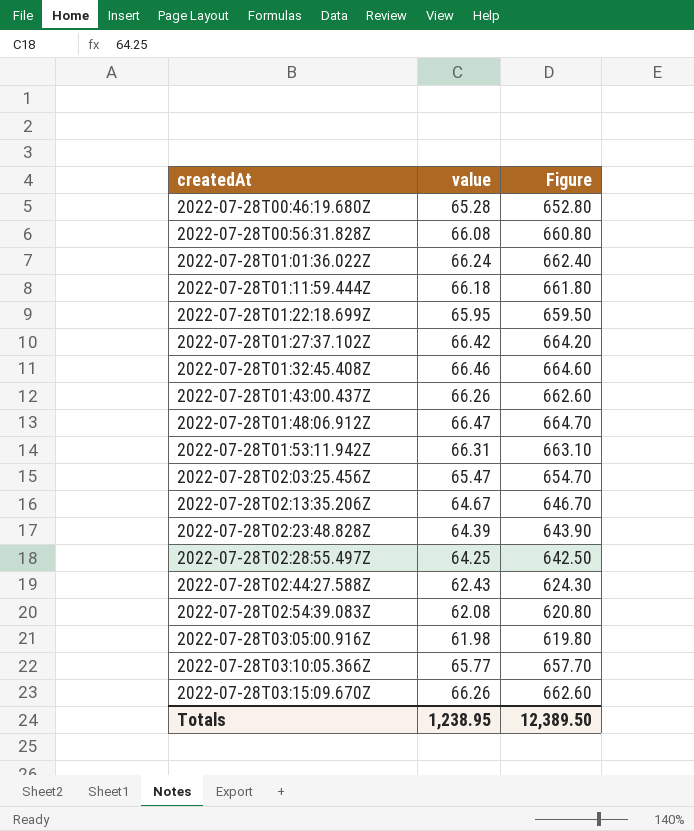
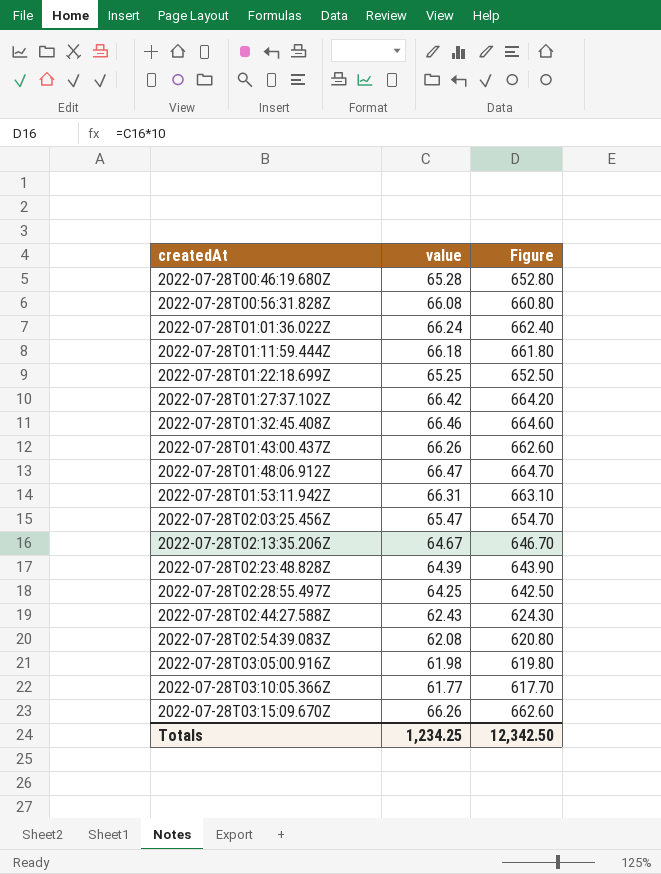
2022-07-28T01:22:18.699Z | value: 65.95 -> 65.25
2022-07-28T01:22:18.699Z | Figure: 659.50 -> 652.50
2022-07-28T03:10:05.366Z | value: 65.77 -> 61.77
2022-07-28T03:10:05.366Z | Figure: 657.70 -> 617.70
Totals | value: 1,238.95 -> 1,234.25
Totals | Figure: 12,389.50 -> 12,342.50

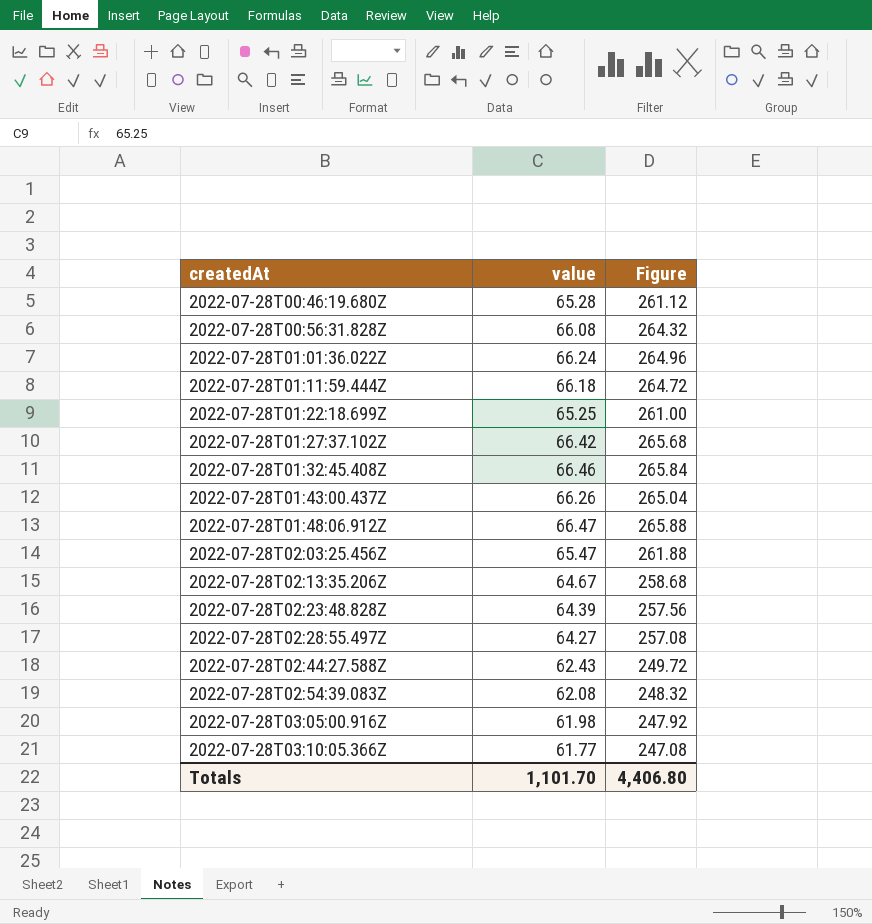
column Figure | formula: [value] * 10 -> [value] * 4
row 2022-07-28T01:53:11.942Z: 66.31 | 663.10 -> none
row 2022-07-28T03:15:09.670Z: 66.26 | 662.60 -> none
2022-07-28T02:28:55.497Z | value: 64.25 -> 64.27
Totals | value: 1,234.25 -> 1,101.70
Totals | Figure: 12,342.50 -> 4,406.80

